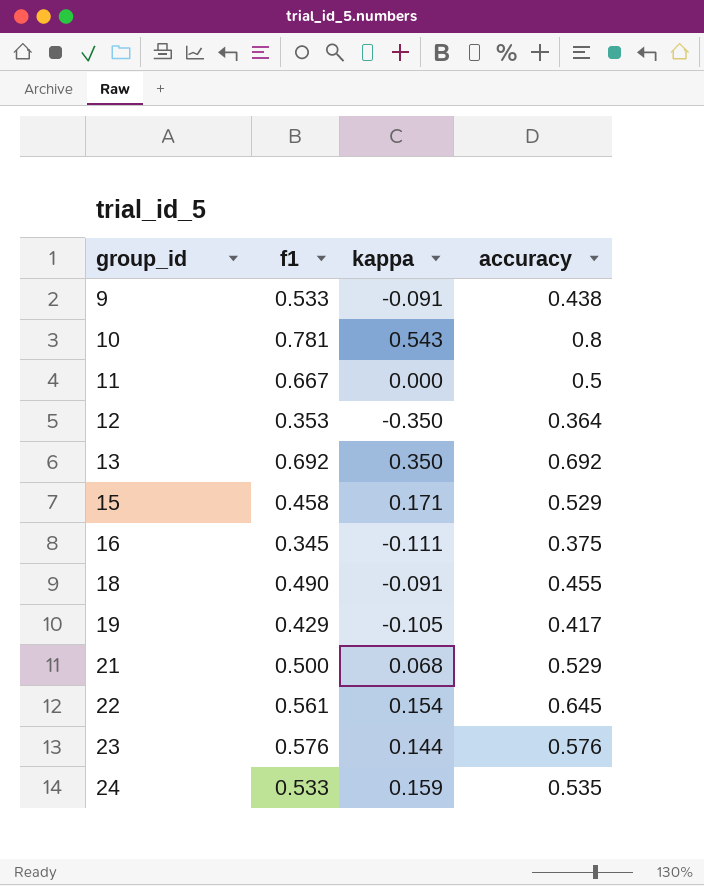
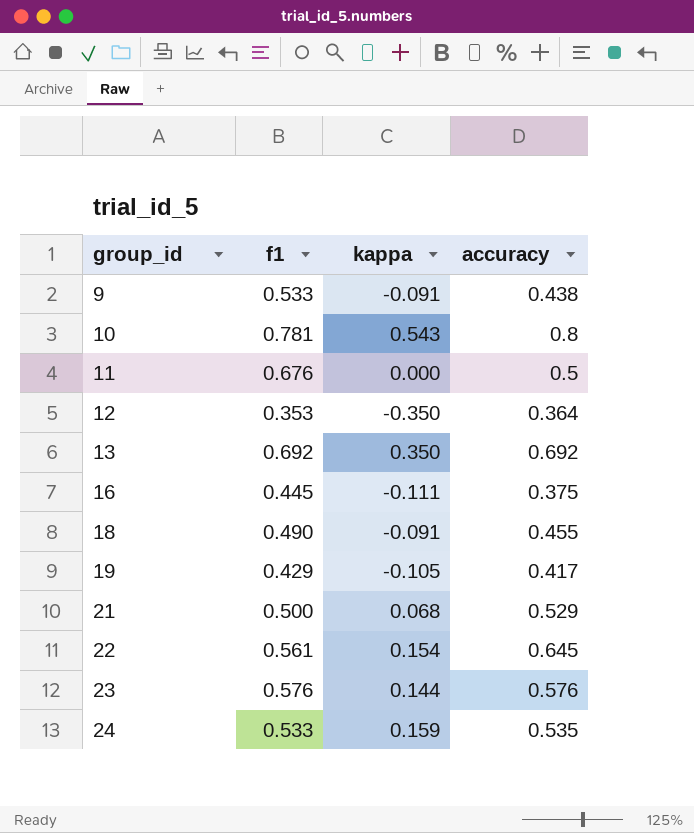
row 15: 0.458 | 0.171 | 0.529 -> none
11 | f1: 0.667 -> 0.676
16 | f1: 0.345 -> 0.445

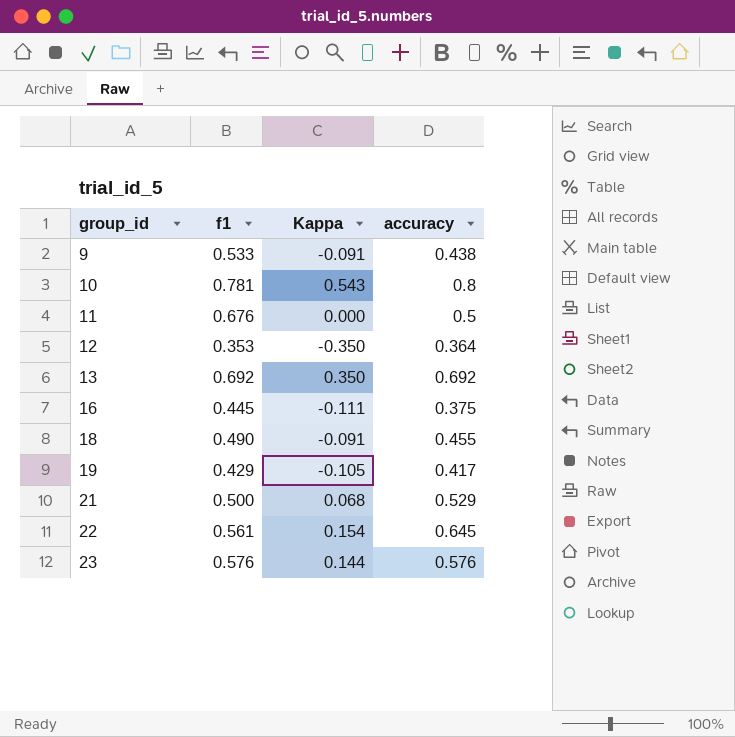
column name: kappa -> Kappa
row 24: 0.533 | 0.159 | 0.535 -> none

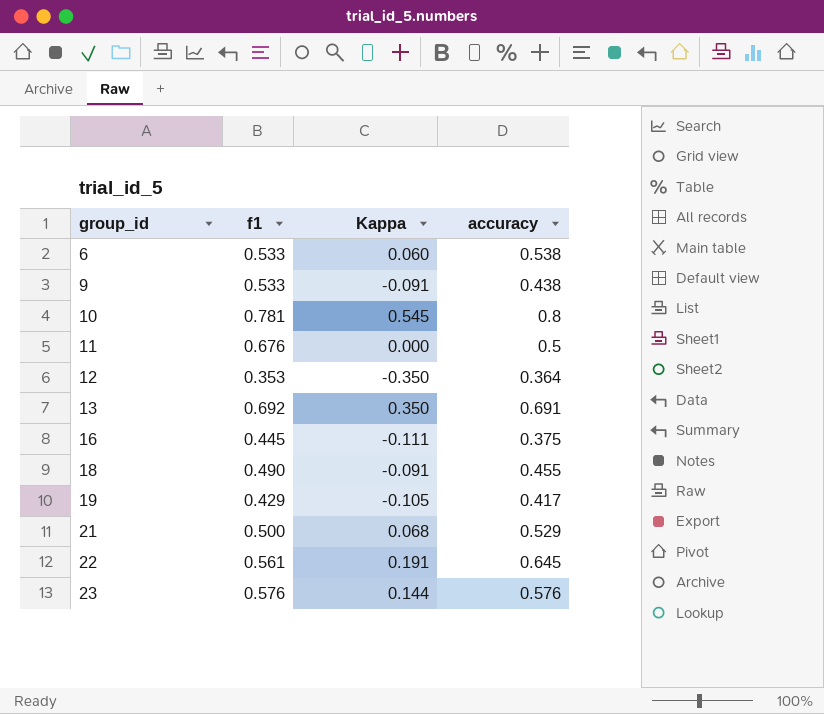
row 6: none -> 0.533 | 0.060 | 0.538
10 | Kappa: 0.543 -> 0.545
13 | accuracy: 0.692 -> 0.691
22 | Kappa: 0.154 -> 0.191

